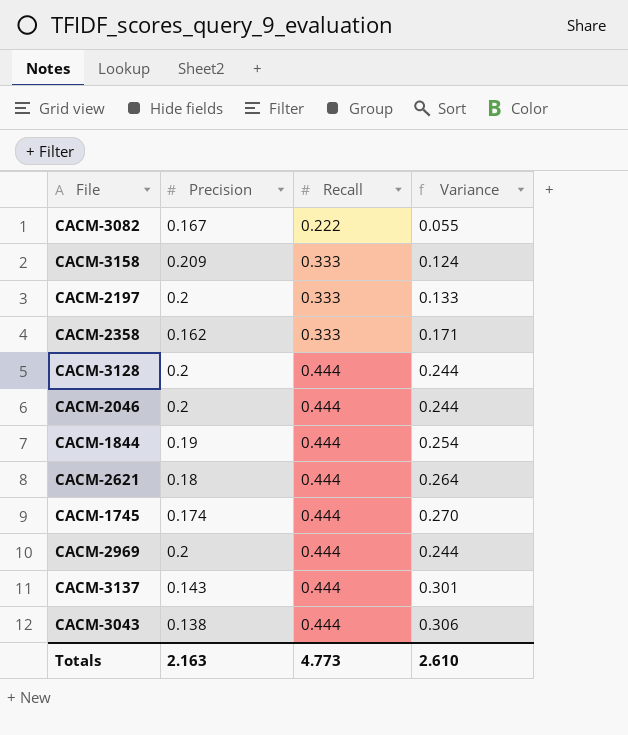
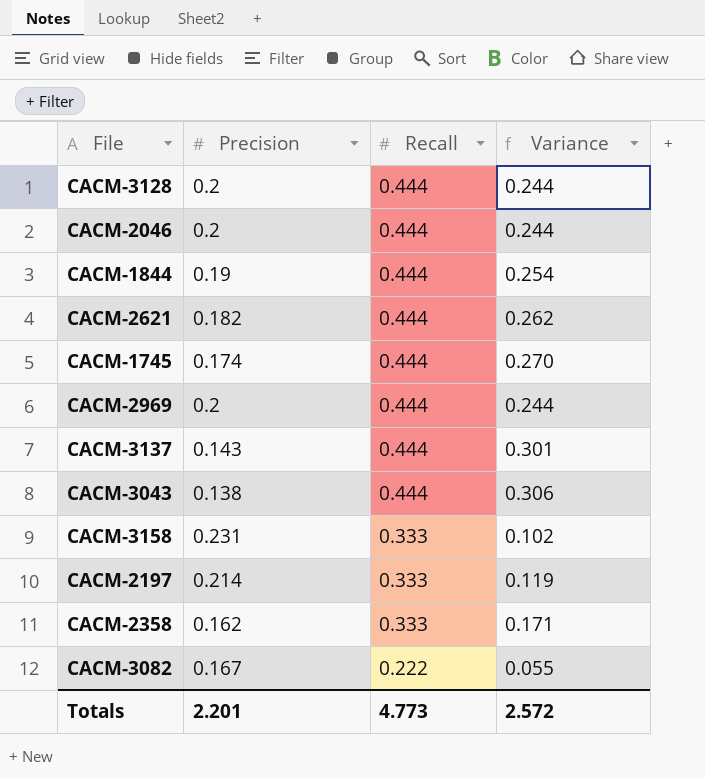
row order: Recall ascending -> Recall descending
CACM-2621 | Precision: 0.18 -> 0.182
CACM-2621 | Variance: 0.264 -> 0.262
CACM-3158 | Precision: 0.209 -> 0.231
CACM-3158 | Variance: 0.124 -> 0.102
CACM-2197 | Precision: 0.2 -> 0.214
CACM-2197 | Variance: 0.133 -> 0.119
Totals | Precision: 2.163 -> 2.201
Totals | Variance: 2.610 -> 2.572

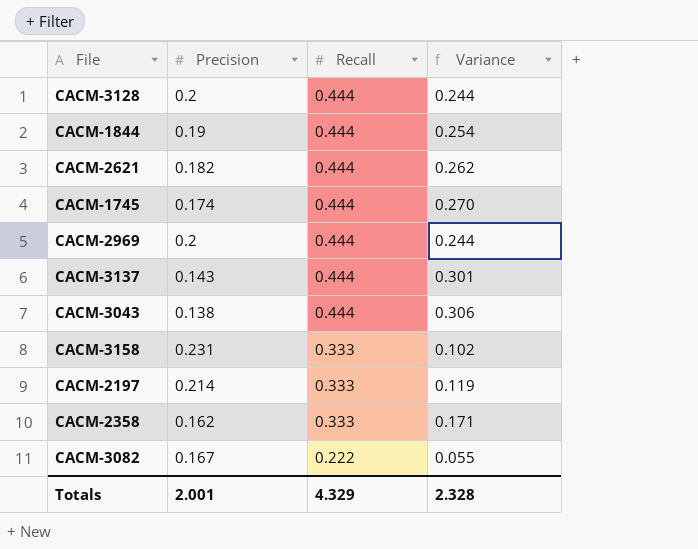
row CACM-2046: 0.2 | 0.444 | 0.244 -> none
Totals | Precision: 2.201 -> 2.001
Totals | Recall: 4.773 -> 4.329
Totals | Variance: 2.572 -> 2.328

